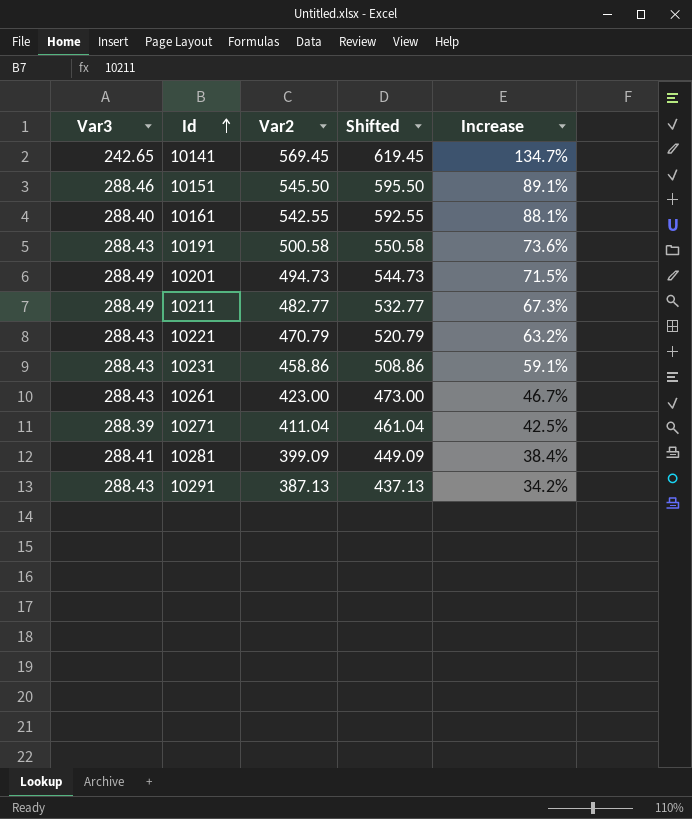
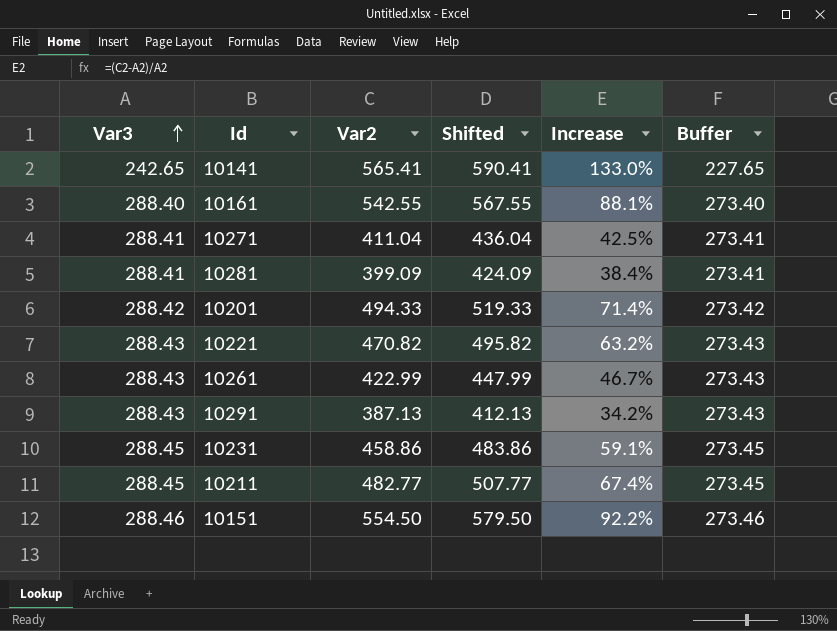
row order: Id ascending -> Var3 ascending
column Shifted | formula: [Var2] + 50 -> [Var2] + 25
column Buffer | formula: none -> [Var3] - 15
row 10191: 288.43 | 500.58 | 550.58 | 73.6% -> none
10141 | Var2: 569.45 -> 565.41
10141 | Increase: 134.7% -> 133.0%
10271 | Var3: 288.39 -> 288.41
10201 | Var3: 288.49 -> 288.42
10201 | Var2: 494.73 -> 494.33
10201 | Increase: 71.5% -> 71.4%
10221 | Var2: 470.79 -> 470.82
10261 | Var2: 423.00 -> 422.99
10231 | Var3: 288.43 -> 288.45
10211 | Var3: 288.49 -> 288.45
10211 | Increase: 67.3% -> 67.4%
10151 | Var2: 545.50 -> 554.50
10151 | Increase: 89.1% -> 92.2%

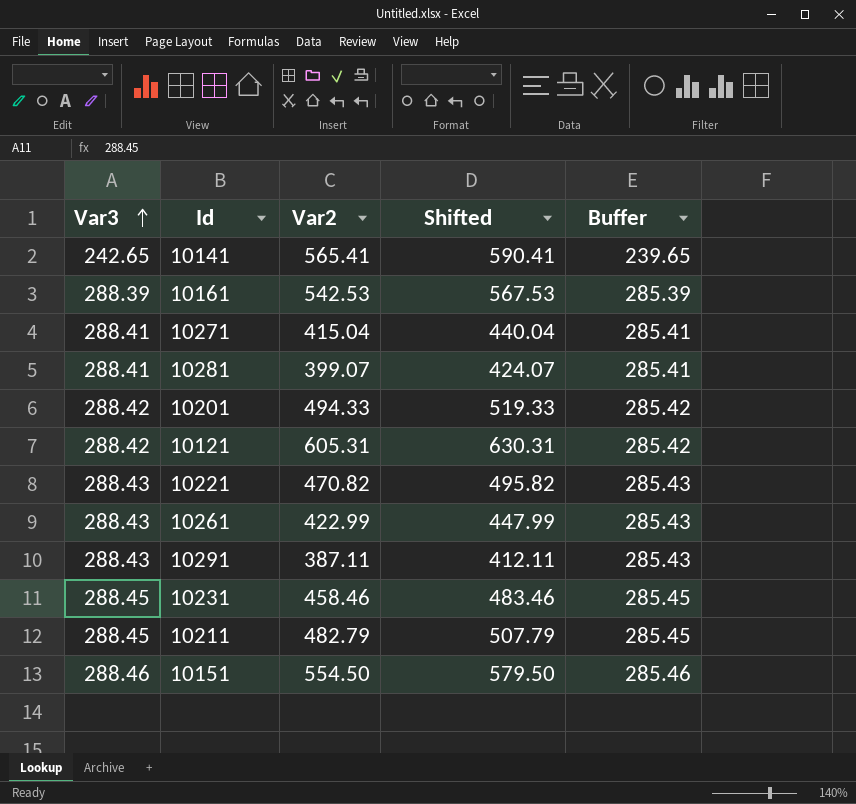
column Increase | formula: ([Var2] - [Var3]) / [Var3] -> none
column Buffer | formula: [Var3] - 15 -> [Var3] - 3
10161 | Var3: 288.40 -> 288.39
10161 | Var2: 542.55 -> 542.53
10161 | Shifted: 567.55 -> 567.53
10271 | Var2: 411.04 -> 415.04
10271 | Shifted: 436.04 -> 440.04
10281 | Var2: 399.09 -> 399.07
10281 | Shifted: 424.09 -> 424.07
row 10121: none -> 288.42 | 605.31 | 630.31 | 285.42
10291 | Var2: 387.13 -> 387.11
10291 | Shifted: 412.13 -> 412.11
10231 | Var2: 458.86 -> 458.46
10231 | Shifted: 483.86 -> 483.46
10211 | Var2: 482.77 -> 482.79
10211 | Shifted: 507.77 -> 507.79

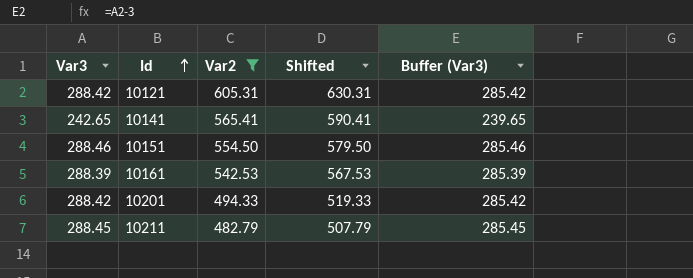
filter: none -> Var2 >= 482.79
row order: Var3 ascending -> Id ascending
column name: Buffer -> Buffer (Var3)

